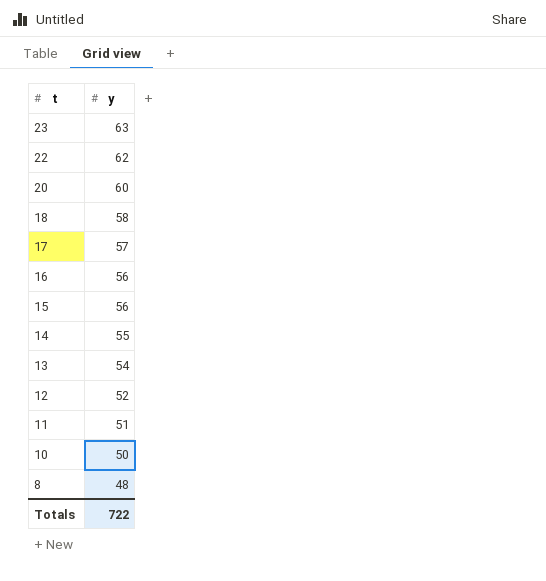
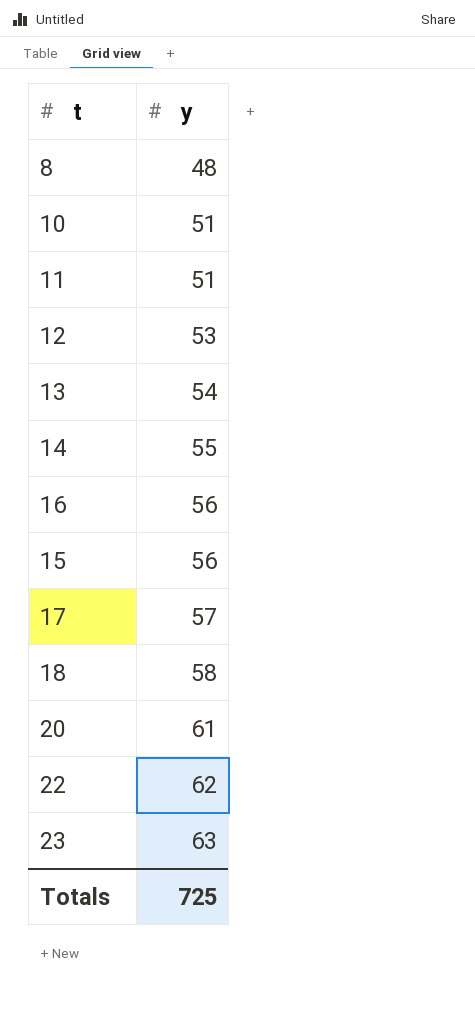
row order: t descending -> y ascending
10 | y: 50 -> 51
12 | y: 52 -> 53
20 | y: 60 -> 61
Totals | y: 722 -> 725

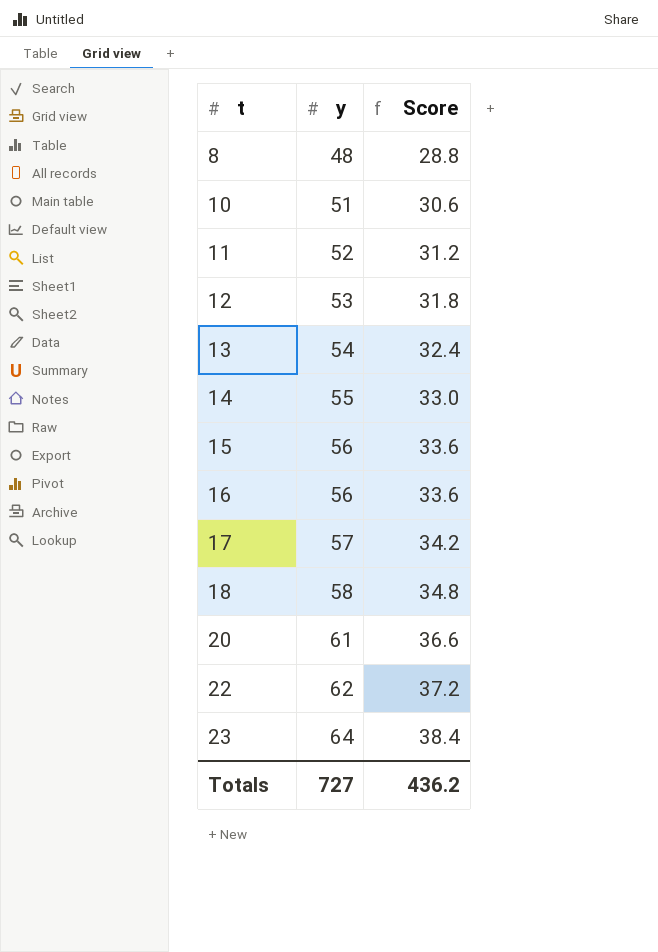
row order: y ascending -> t ascending
column Score | formula: none -> [y] * 0.6
11 | y: 51 -> 52
23 | y: 63 -> 64
Totals | y: 725 -> 727

